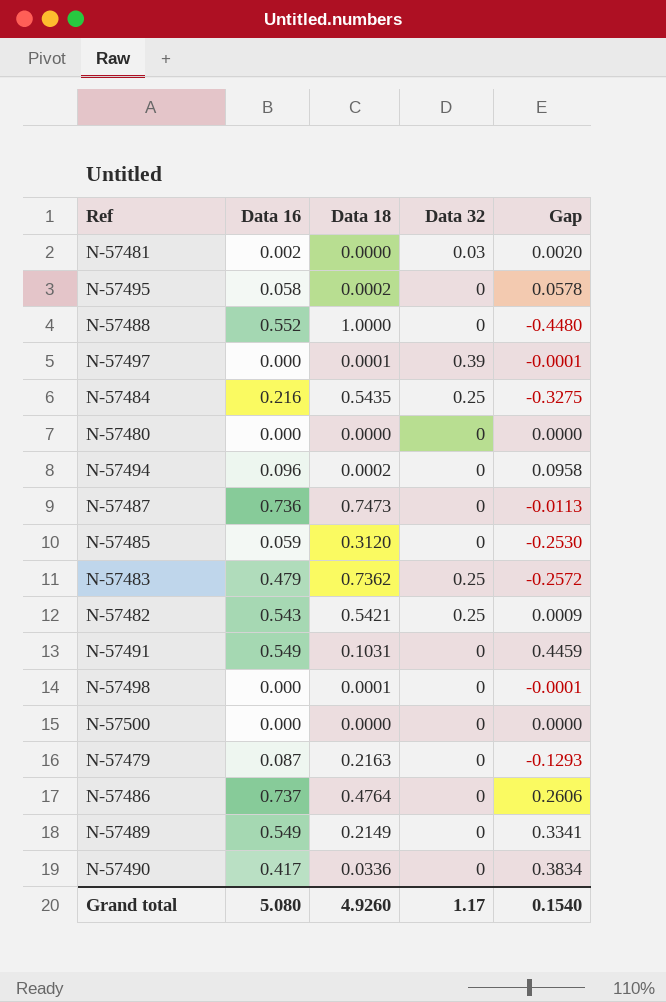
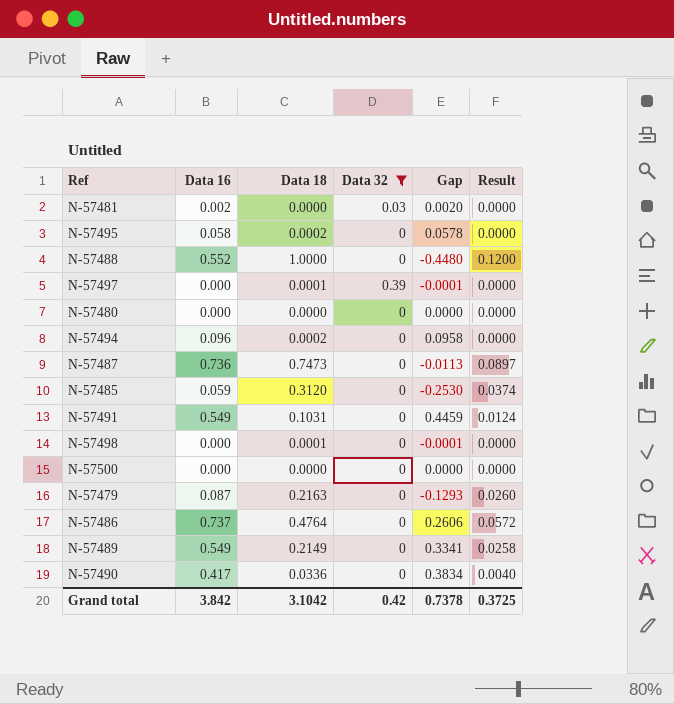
filter: none -> Data 32 != 0.25
column Result | formula: none -> [Data 18] * 0.12
Grand total | Data 16: 5.080 -> 3.842
Grand total | Data 18: 4.9260 -> 3.1042
Grand total | Data 32: 1.17 -> 0.42
Grand total | Gap: 0.1540 -> 0.7378

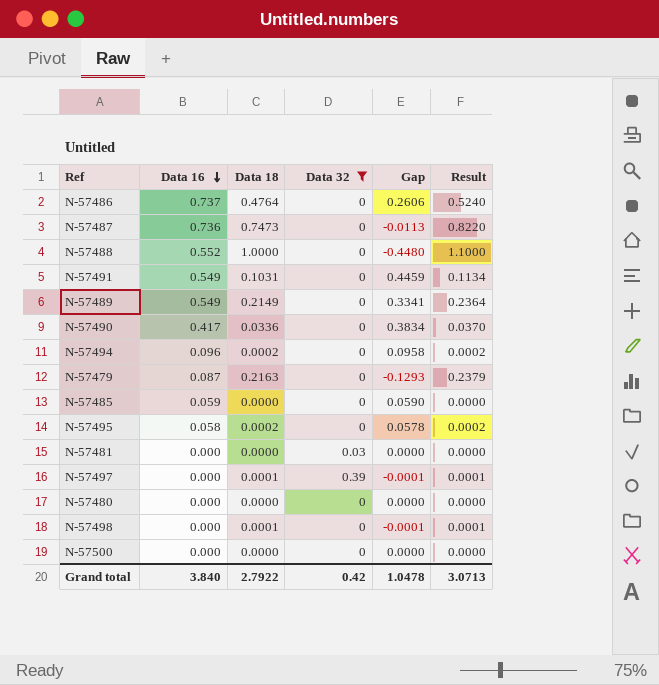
row order: none -> Data 16 descending
column Result | formula: [Data 18] * 0.12 -> [Data 18] * 1.1
N-57485 | Data 18: 0.3120 -> 0.0000
N-57485 | Gap: -0.2530 -> 0.0590
N-57481 | Data 16: 0.002 -> 0.000
N-57481 | Gap: 0.0020 -> 0.0000
Grand total | Data 16: 3.842 -> 3.840
Grand total | Data 18: 3.1042 -> 2.7922
Grand total | Gap: 0.7378 -> 1.0478
Grand total | Result: 0.3725 -> 3.0713

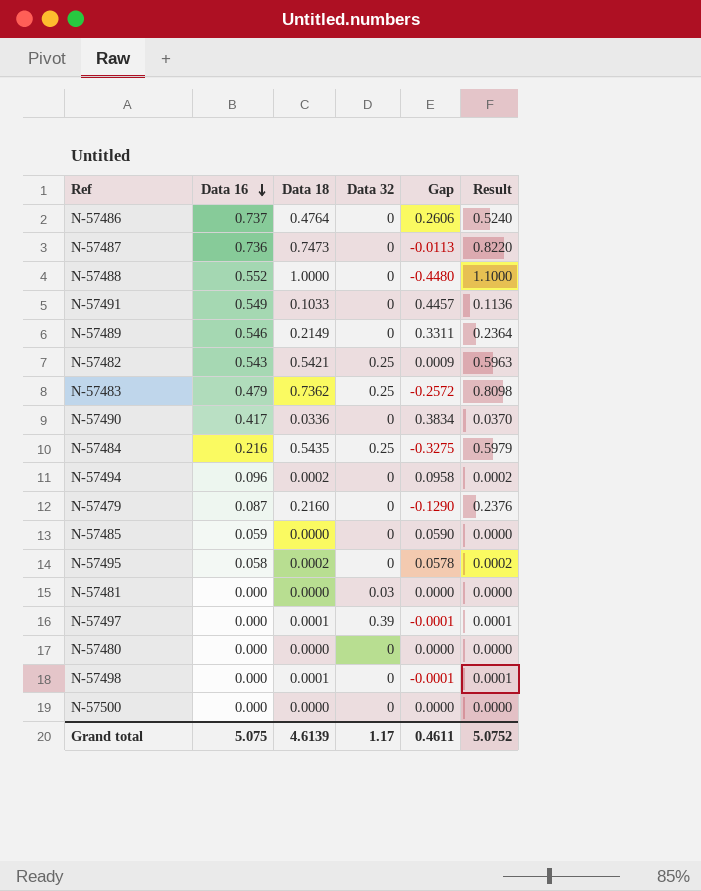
filter: Data 32 != 0.25 -> none
N-57491 | Data 18: 0.1031 -> 0.1033
N-57491 | Gap: 0.4459 -> 0.4457
N-57491 | Result: 0.1134 -> 0.1136
N-57489 | Data 16: 0.549 -> 0.546
N-57489 | Gap: 0.3341 -> 0.3311
N-57479 | Data 18: 0.2163 -> 0.2160
N-57479 | Gap: -0.1293 -> -0.1290
N-57479 | Result: 0.2379 -> 0.2376
Grand total | Data 16: 3.840 -> 5.075
Grand total | Data 18: 2.7922 -> 4.6139
Grand total | Data 32: 0.42 -> 1.17
Grand total | Gap: 1.0478 -> 0.4611
Grand total | Result: 3.0713 -> 5.0752

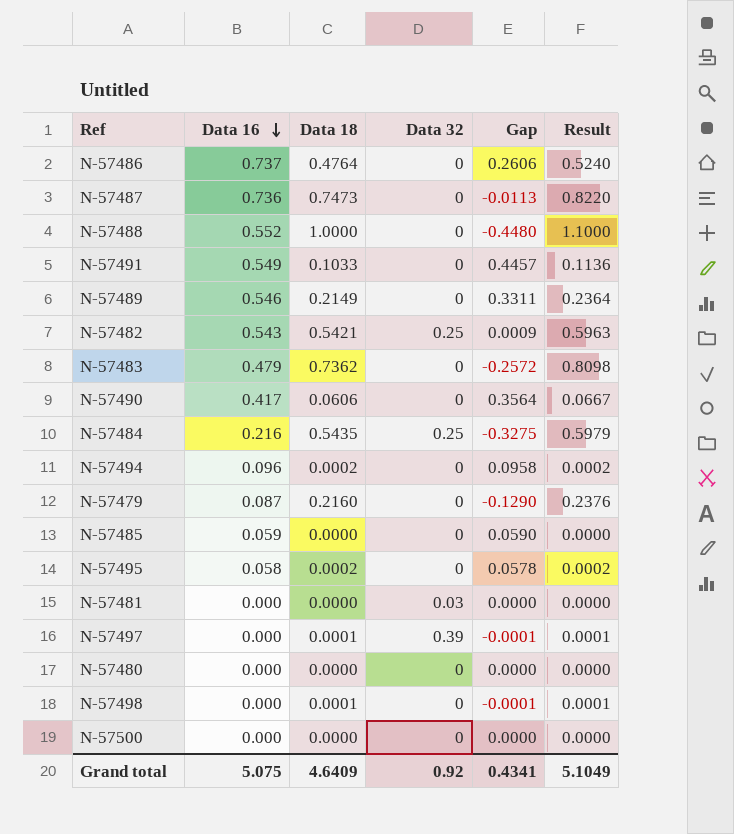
N-57483 | Data 32: 0.25 -> 0
N-57490 | Data 18: 0.0336 -> 0.0606
N-57490 | Gap: 0.3834 -> 0.3564
N-57490 | Result: 0.0370 -> 0.0667
Grand total | Data 18: 4.6139 -> 4.6409
Grand total | Data 32: 1.17 -> 0.92
Grand total | Gap: 0.4611 -> 0.4341
Grand total | Result: 5.0752 -> 5.1049

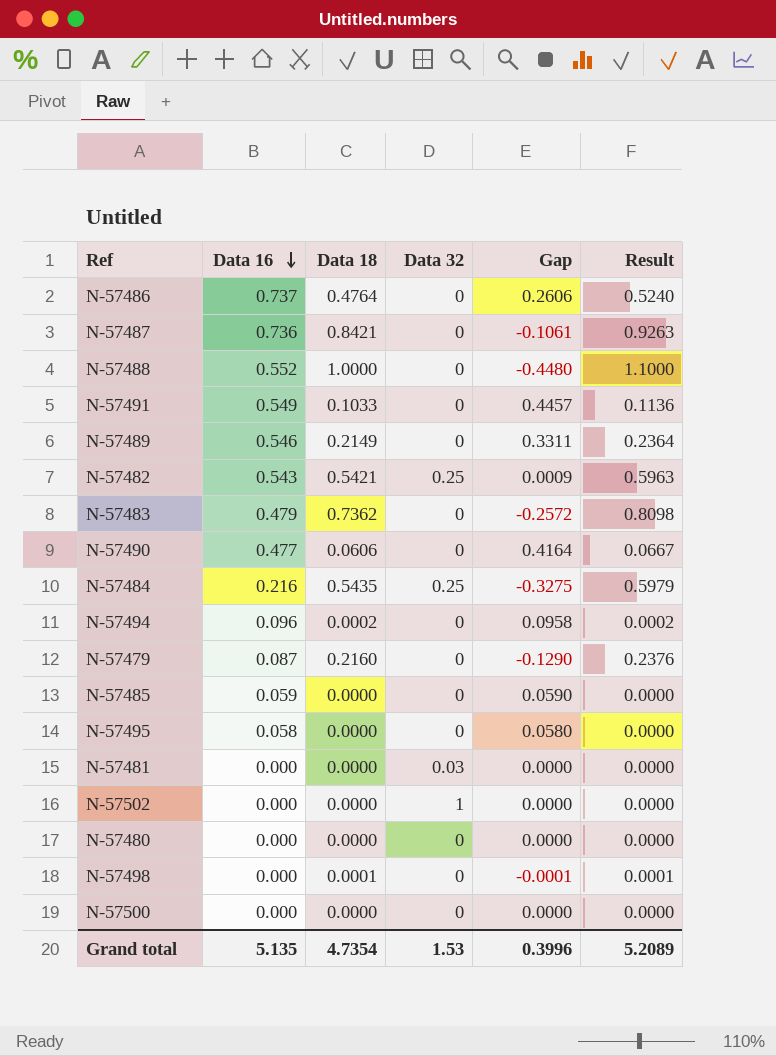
row N-57497: 0.000 | 0.0001 | 0.39 | -0.0001 | 0.0001 -> none
N-57487 | Data 18: 0.7473 -> 0.8421
N-57487 | Gap: -0.0113 -> -0.1061
N-57487 | Result: 0.8220 -> 0.9263
N-57490 | Data 16: 0.417 -> 0.477
N-57490 | Gap: 0.3564 -> 0.4164
N-57495 | Data 18: 0.0002 -> 0.0000
N-57495 | Gap: 0.0578 -> 0.0580
N-57495 | Result: 0.0002 -> 0.0000
row N-57502: none -> 0.000 | 0.0000 | 1 | 0.0000 | 0.0000
Grand total | Data 16: 5.075 -> 5.135
Grand total | Data 18: 4.6409 -> 4.7354
Grand total | Data 32: 0.92 -> 1.53
Grand total | Gap: 0.4341 -> 0.3996
Grand total | Result: 5.1049 -> 5.2089

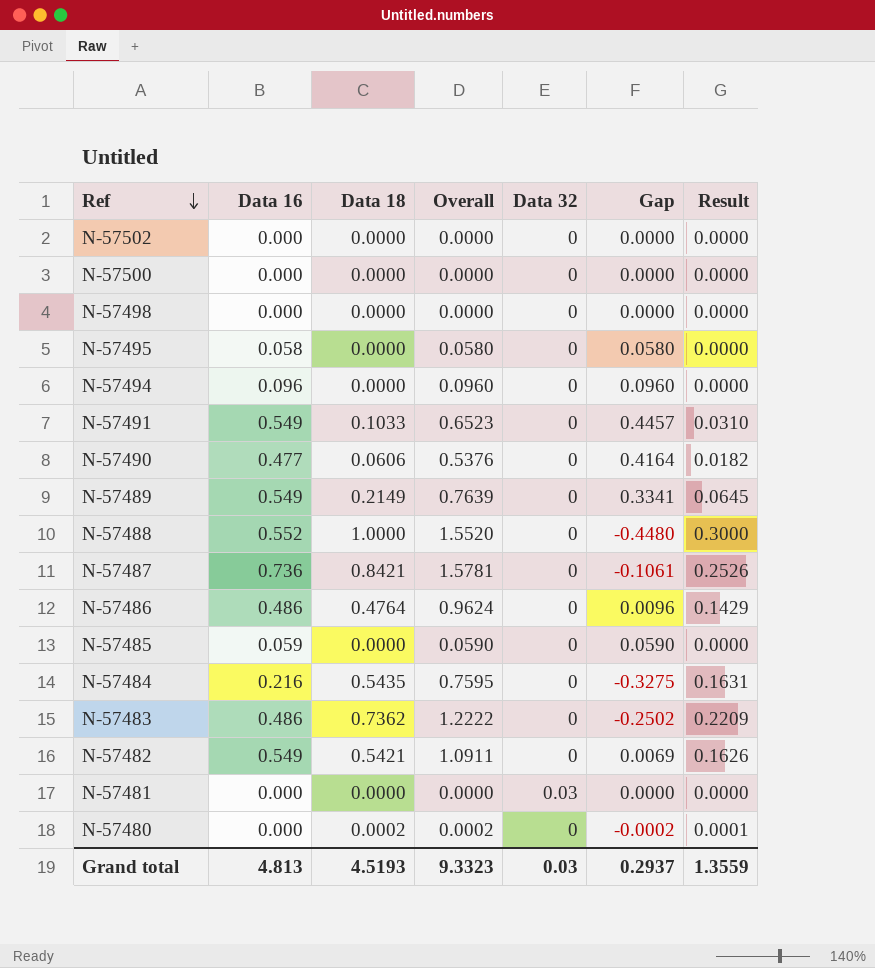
row order: Data 16 descending -> Ref descending
column Overall | formula: none -> [Data 16] + [Data 18]
column Result | formula: [Data 18] * 1.1 -> [Data 18] * 0.3
row N-57479: 0.087 | 0.2160 | 0 | -0.1290 | 0.2376 -> none
N-57502 | Data 32: 1 -> 0
N-57498 | Data 18: 0.0001 -> 0.0000
N-57498 | Gap: -0.0001 -> 0.0000
N-57494 | Data 18: 0.0002 -> 0.0000
N-57494 | Gap: 0.0958 -> 0.0960
N-57489 | Data 16: 0.546 -> 0.549
N-57489 | Gap: 0.3311 -> 0.3341
N-57486 | Data 16: 0.737 -> 0.486
N-57486 | Gap: 0.2606 -> 0.0096
N-57484 | Data 32: 0.25 -> 0
N-57483 | Data 16: 0.479 -> 0.486
N-57483 | Gap: -0.2572 -> -0.2502
N-57482 | Data 16: 0.543 -> 0.549
N-57482 | Data 32: 0.25 -> 0
N-57482 | Gap: 0.0009 -> 0.0069
N-57480 | Data 18: 0.0000 -> 0.0002
N-57480 | Gap: 0.0000 -> -0.0002
Grand total | Data 16: 5.135 -> 4.813
Grand total | Data 18: 4.7354 -> 4.5193
Grand total | Data 32: 1.53 -> 0.03
Grand total | Gap: 0.3996 -> 0.2937
Grand total | Result: 5.2089 -> 1.3559

